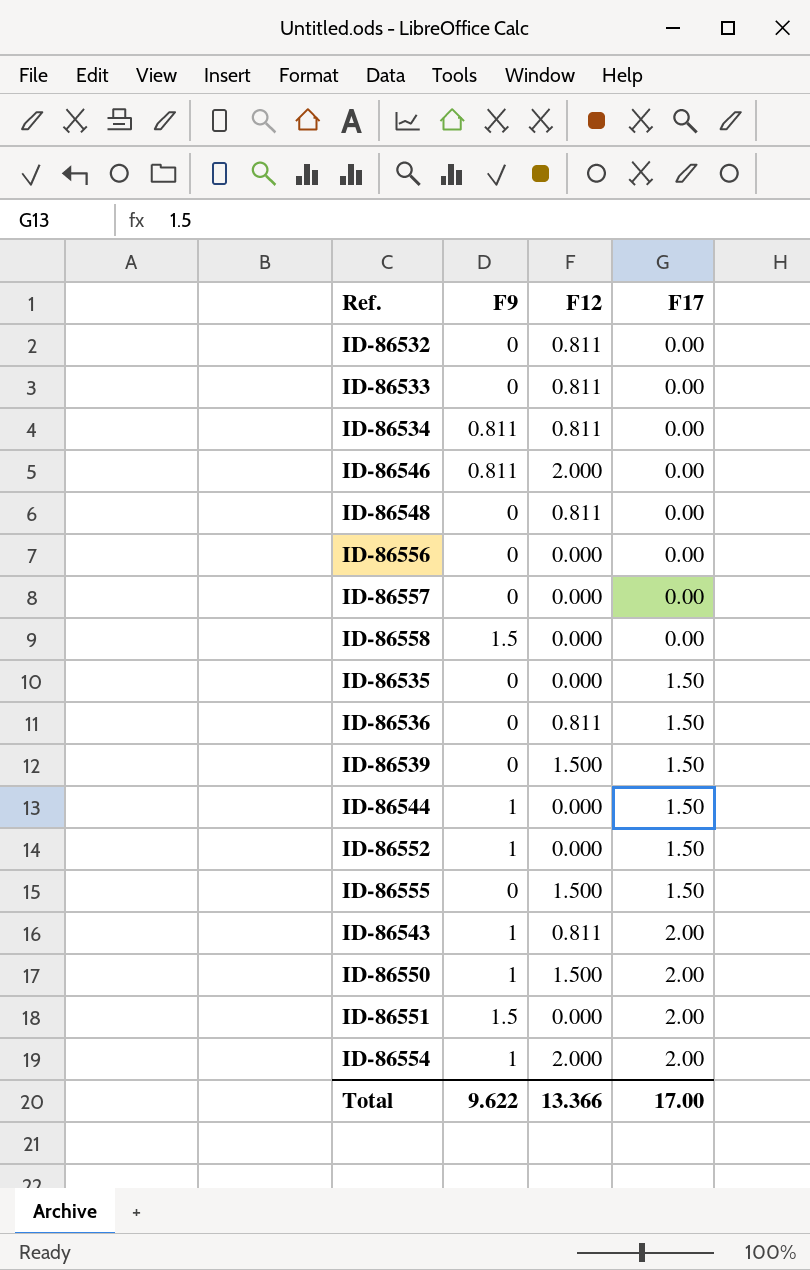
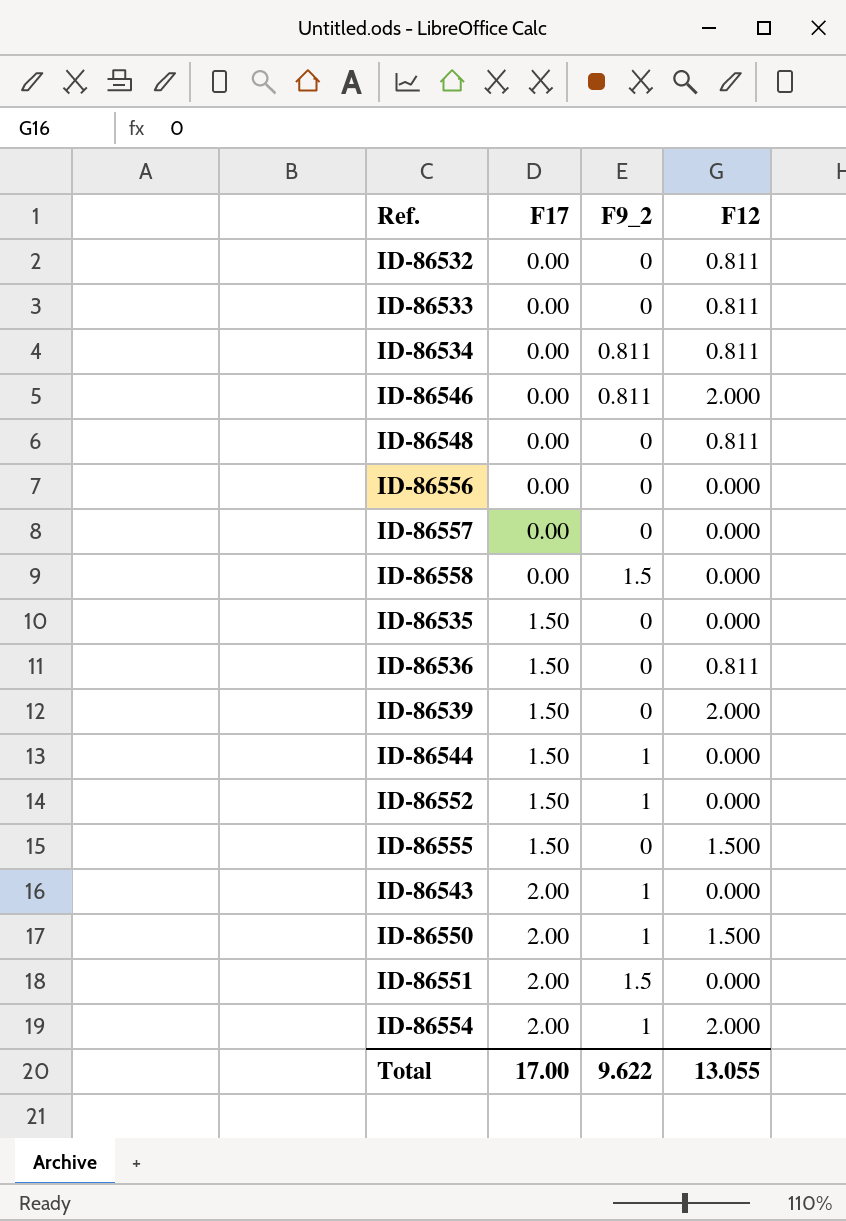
column F17 | position: 4 -> 2
column name: F9 -> F9_2
ID-86539 | F12: 1.500 -> 2.000
ID-86543 | F12: 0.811 -> 0.000
Total | F12: 13.366 -> 13.055

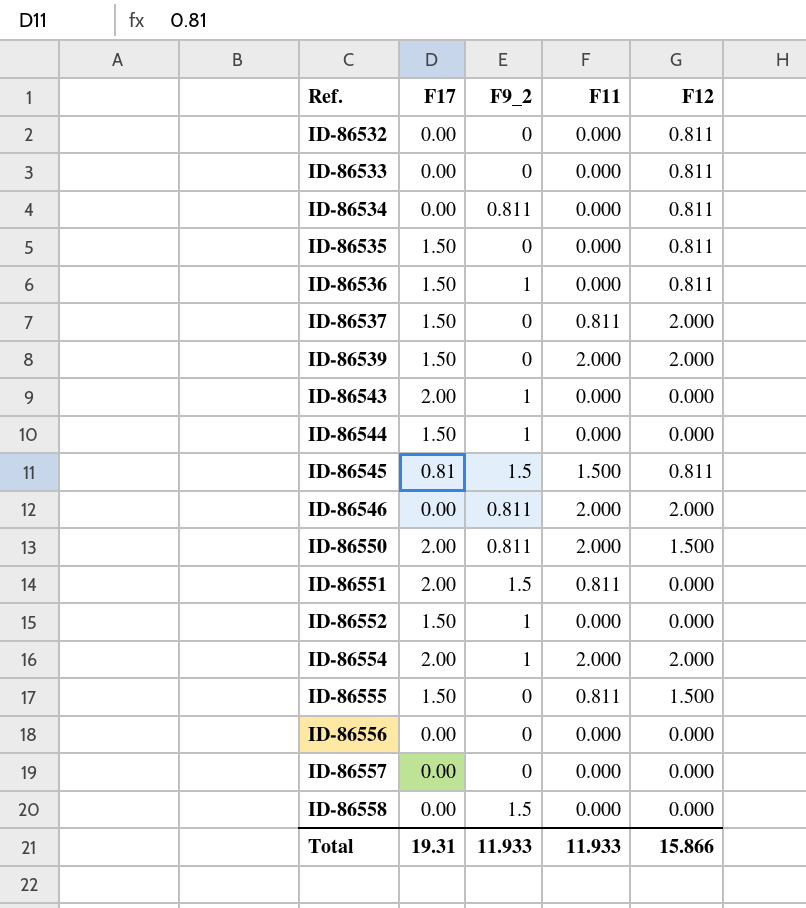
row order: F17 ascending -> Ref. ascending
column F11 | position: none -> 4
row ID-86548: 0.00 | 0 | 0.811 -> none
ID-86535 | F12: 0.000 -> 0.811
ID-86536 | F9_2: 0 -> 1
row ID-86537: none -> 1.50 | 0 | 0.811 | 2.000
row ID-86545: none -> 0.81 | 1.5 | 1.500 | 0.811
ID-86550 | F9_2: 1 -> 0.811
Total | F17: 17.00 -> 19.31
Total | F9_2: 9.622 -> 11.933
Total | F12: 13.055 -> 15.866

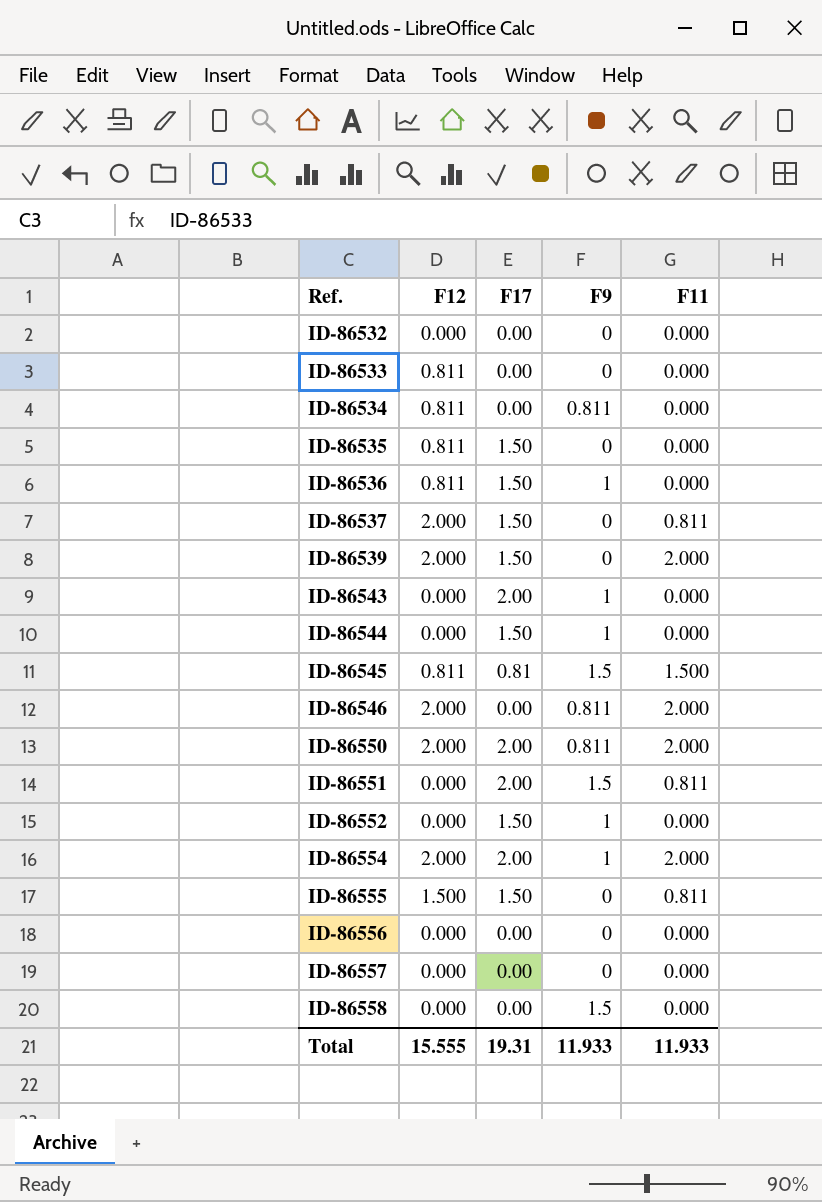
column F12 | position: 5 -> 2
column name: F9_2 -> F9
ID-86532 | F12: 0.811 -> 0.000
ID-86550 | F12: 1.500 -> 2.000
Total | F12: 15.866 -> 15.555

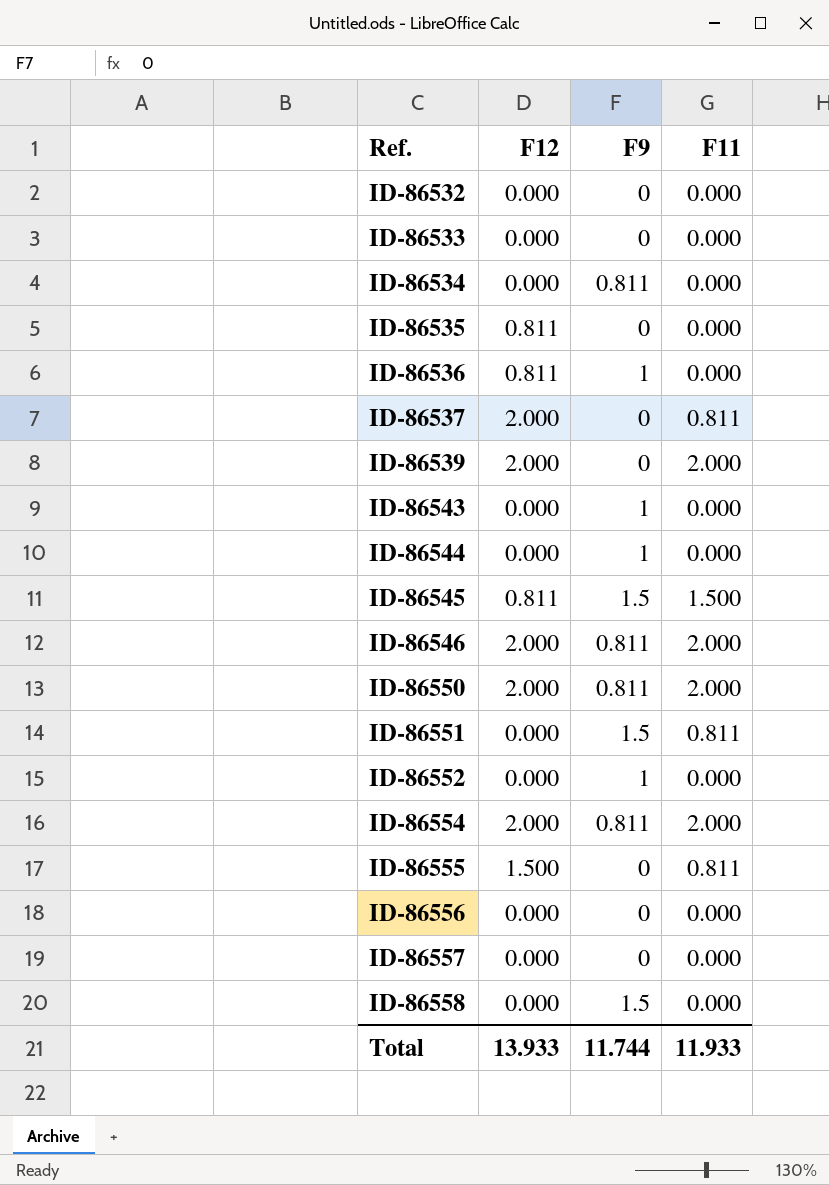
column F17 | position: 3 -> none
ID-86533 | F12: 0.811 -> 0.000
ID-86534 | F12: 0.811 -> 0.000
ID-86554 | F9: 1 -> 0.811
Total | F12: 15.555 -> 13.933
Total | F9: 11.933 -> 11.744

